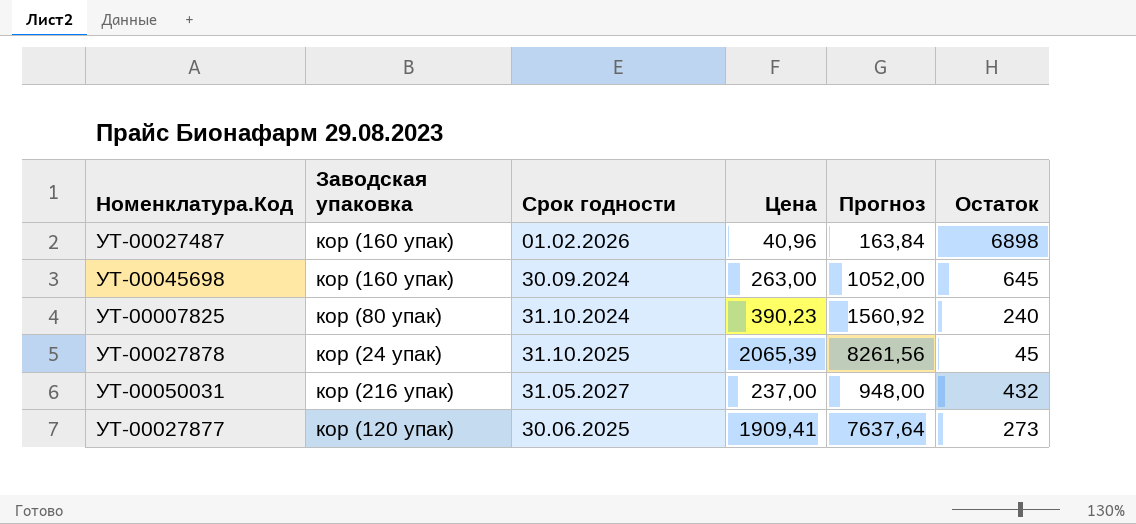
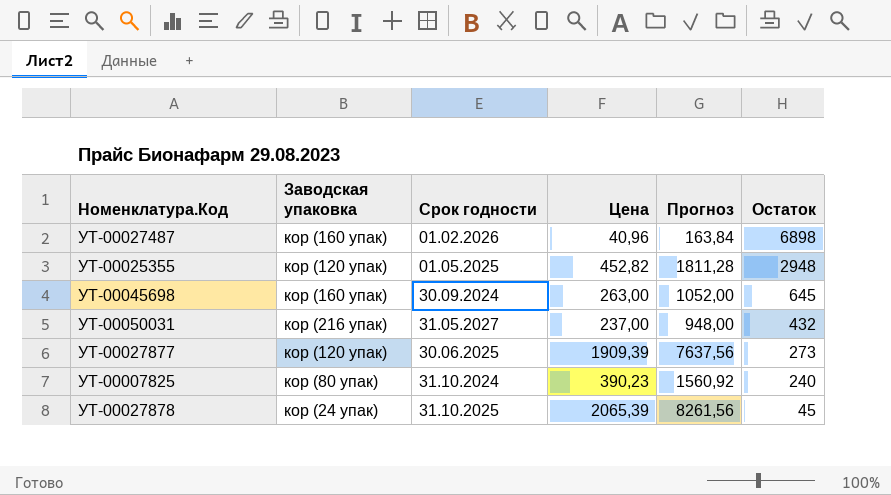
row order: none -> Остаток descending
row УТ-00025355: none -> кор (120 упак) | 01.05.2025 | 452,82 | 1811,28 | 2948
УТ-00027877 | Цена: 1909,41 -> 1909,39
УТ-00027877 | Прогноз: 7637,64 -> 7637,56

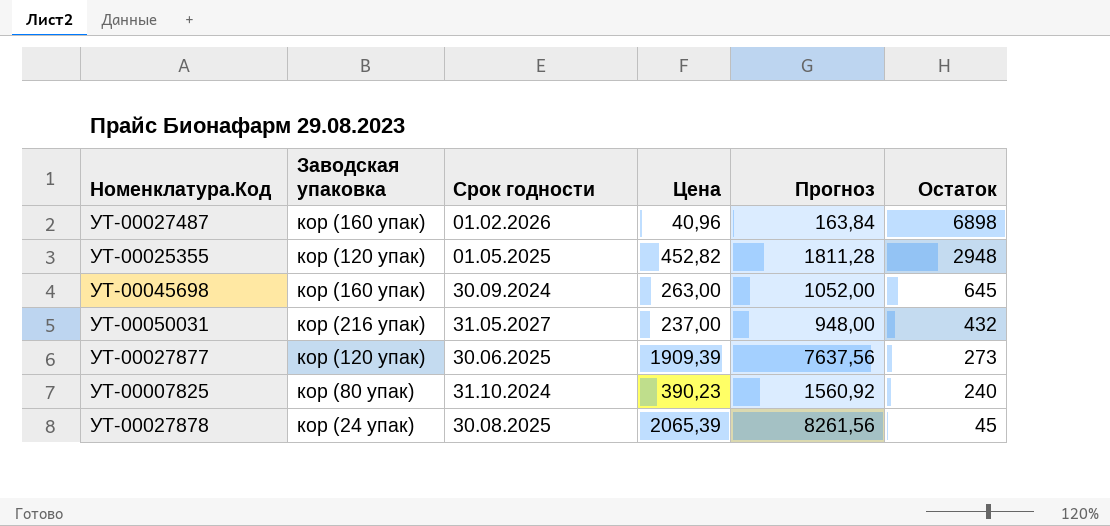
УТ-00027878 | Срок годности: 31.10.2025 -> 30.08.2025

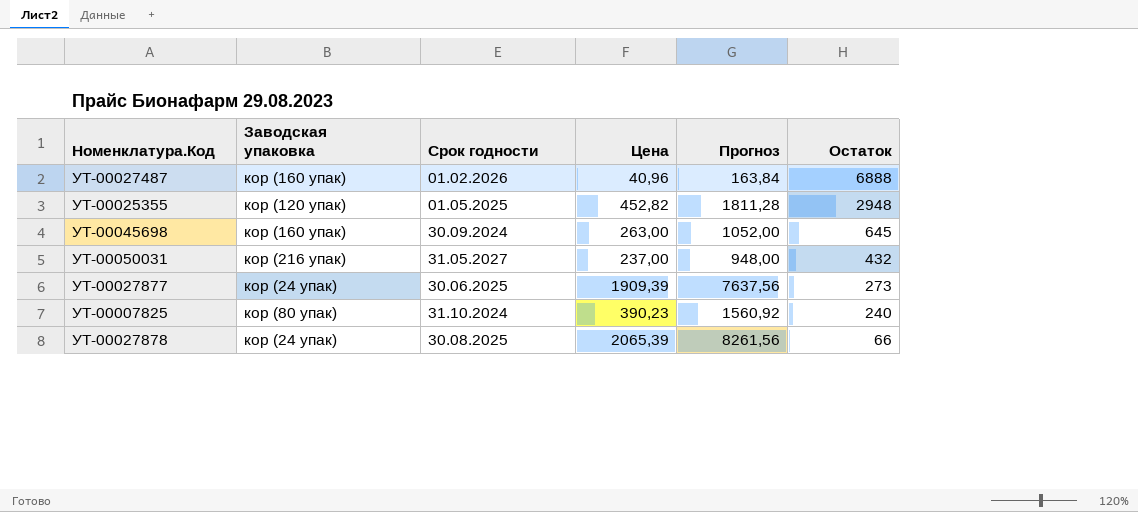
УТ-00027487 | Остаток: 6898 -> 6888
УТ-00027877 | Заводская упаковка: кор (120 упак) -> кор (24 упак)
УТ-00027878 | Остаток: 45 -> 66

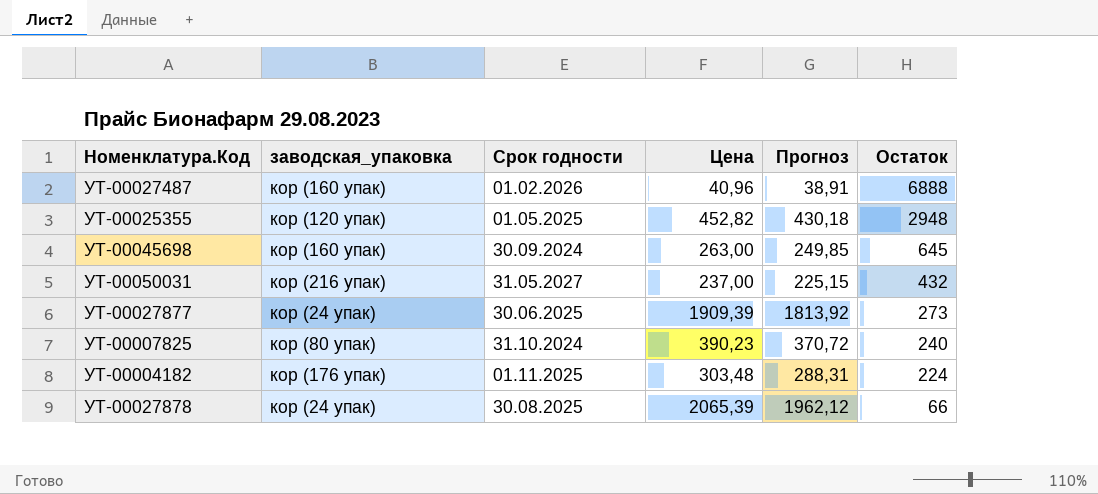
column name: Заводская упаковка -> заводская_упаковка
column Прогноз | formula: [Цена] * 4 -> [Цена] * 0,95
row УТ-00004182: none -> кор (176 упак) | 01.11.2025 | 303,48 | 288,31 | 224

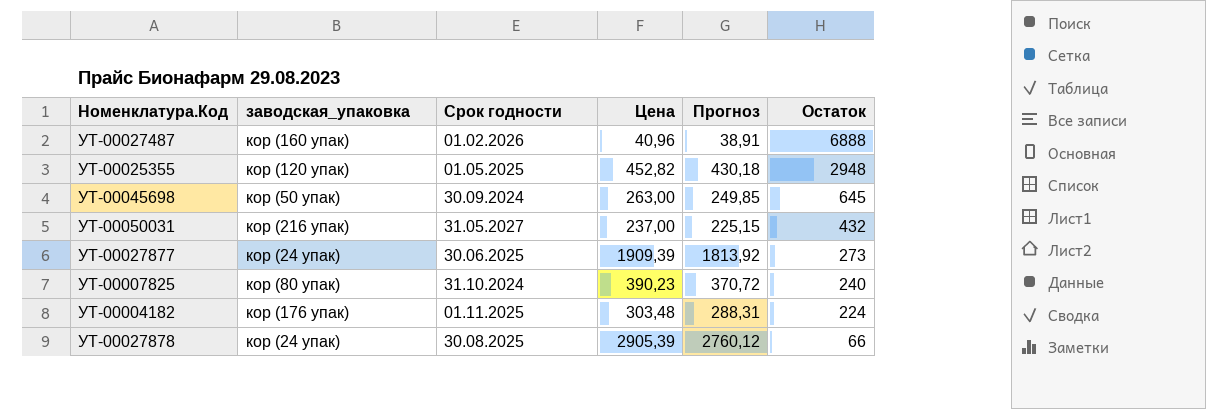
УТ-00045698 | заводская_упаковка: кор (160 упак) -> кор (50 упак)
УТ-00027878 | Цена: 2065,39 -> 2905,39
УТ-00027878 | Прогноз: 1962,12 -> 2760,12

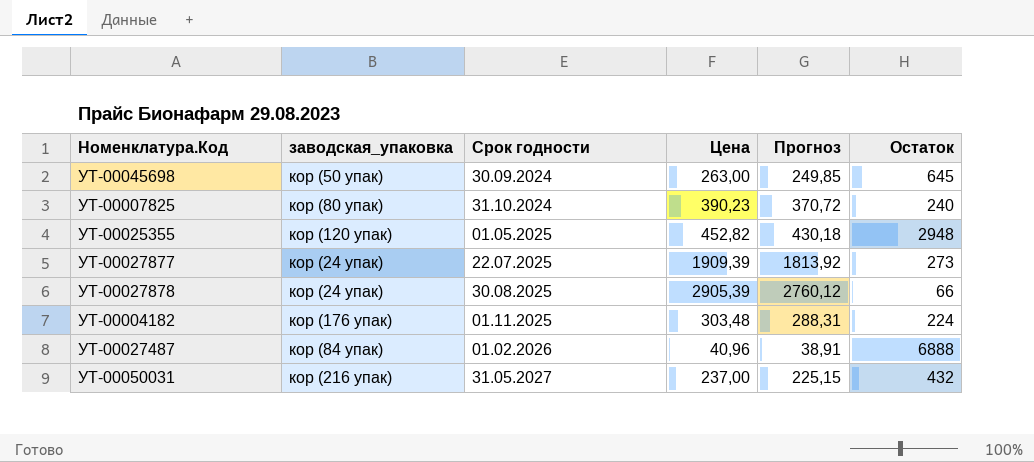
row order: Остаток descending -> Срок годности ascending
УТ-00027877 | Срок годности: 30.06.2025 -> 22.07.2025
УТ-00027487 | заводская_упаковка: кор (160 упак) -> кор (84 упак)

